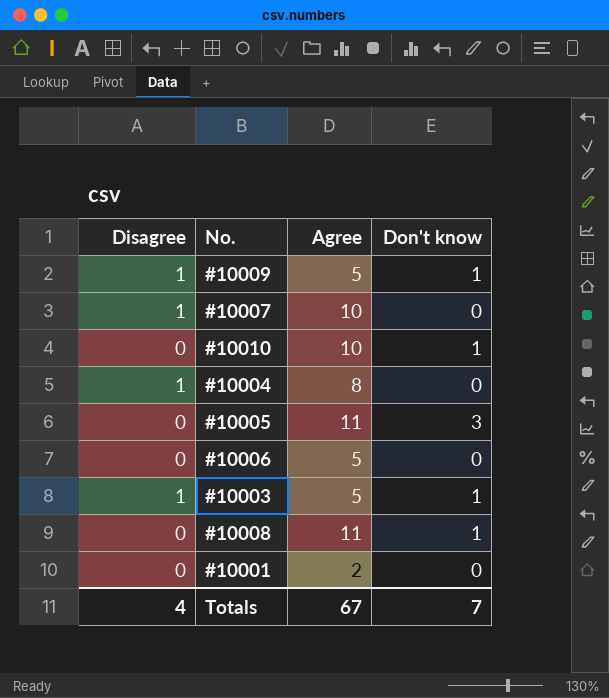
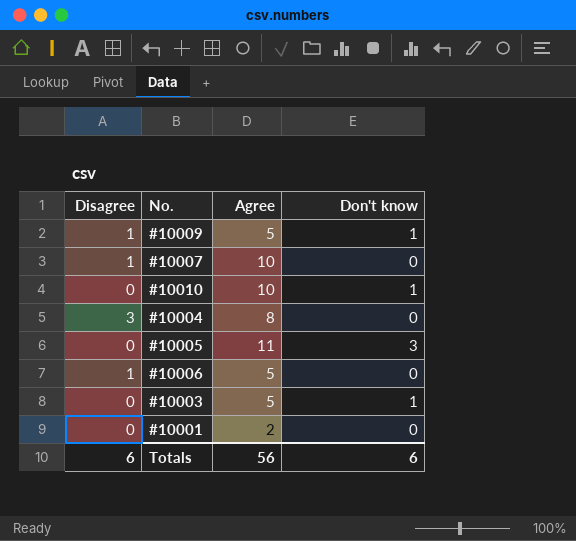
row #10008: 0 | 11 | 1 -> none
#10004 | Disagree: 1 -> 3
#10006 | Disagree: 0 -> 1
#10003 | Disagree: 1 -> 0
Totals | Disagree: 4 -> 6
Totals | Agree: 67 -> 56
Totals | Don't know: 7 -> 6

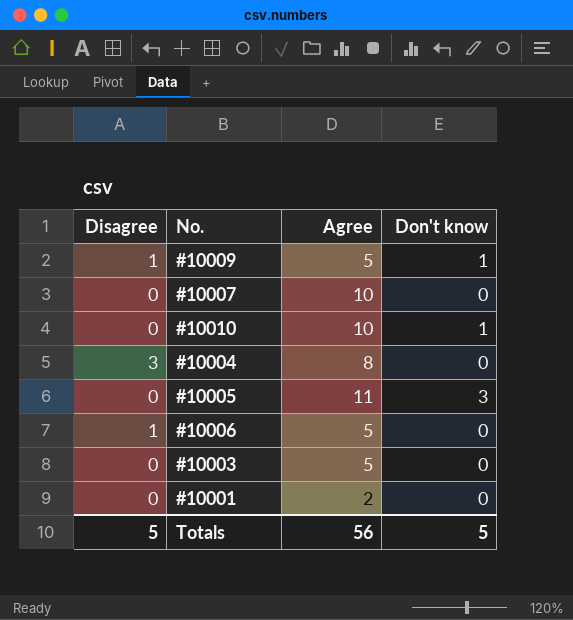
#10007 | Disagree: 1 -> 0
#10003 | Don't know: 1 -> 0
Totals | Disagree: 6 -> 5
Totals | Don't know: 6 -> 5

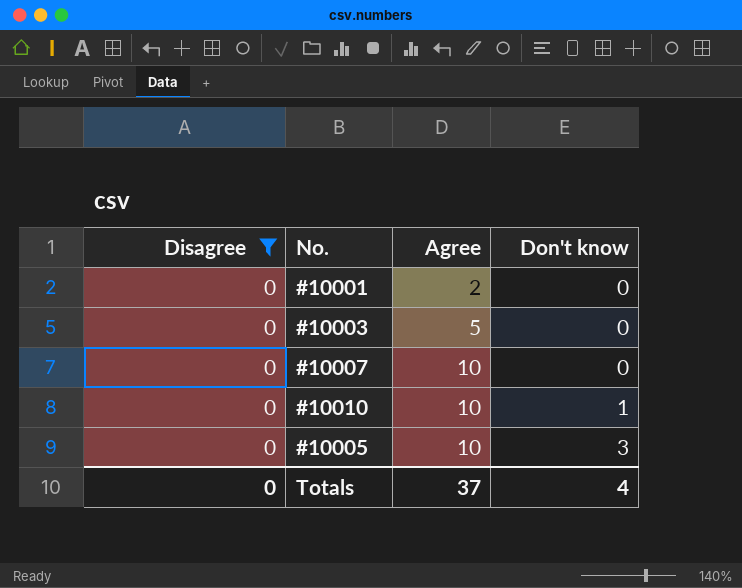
filter: none -> Disagree = 0
row order: none -> Agree ascending
#10005 | Agree: 11 -> 10
Totals | Disagree: 5 -> 0
Totals | Agree: 56 -> 37
Totals | Don't know: 5 -> 4

